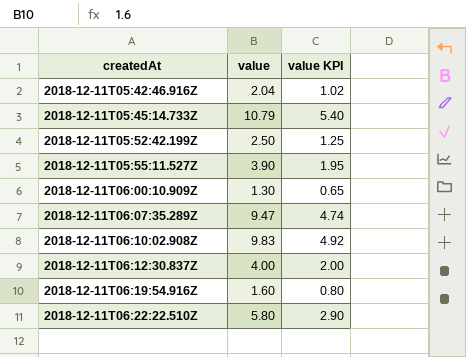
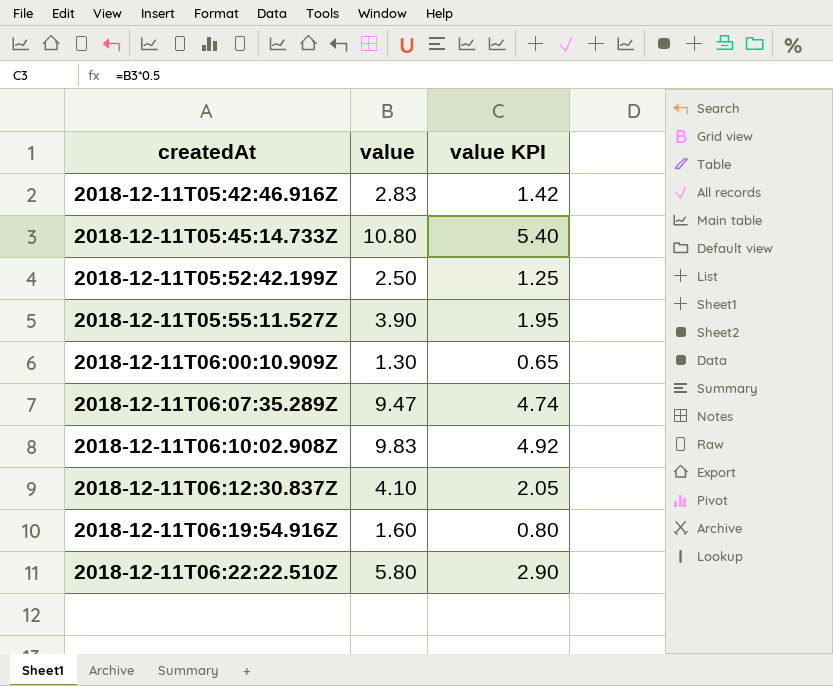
2018-12-11T05:42:46.916Z | value: 2.04 -> 2.83
2018-12-11T05:42:46.916Z | value KPI: 1.02 -> 1.42
2018-12-11T05:45:14.733Z | value: 10.79 -> 10.80
2018-12-11T06:12:30.837Z | value: 4.00 -> 4.10
2018-12-11T06:12:30.837Z | value KPI: 2.00 -> 2.05

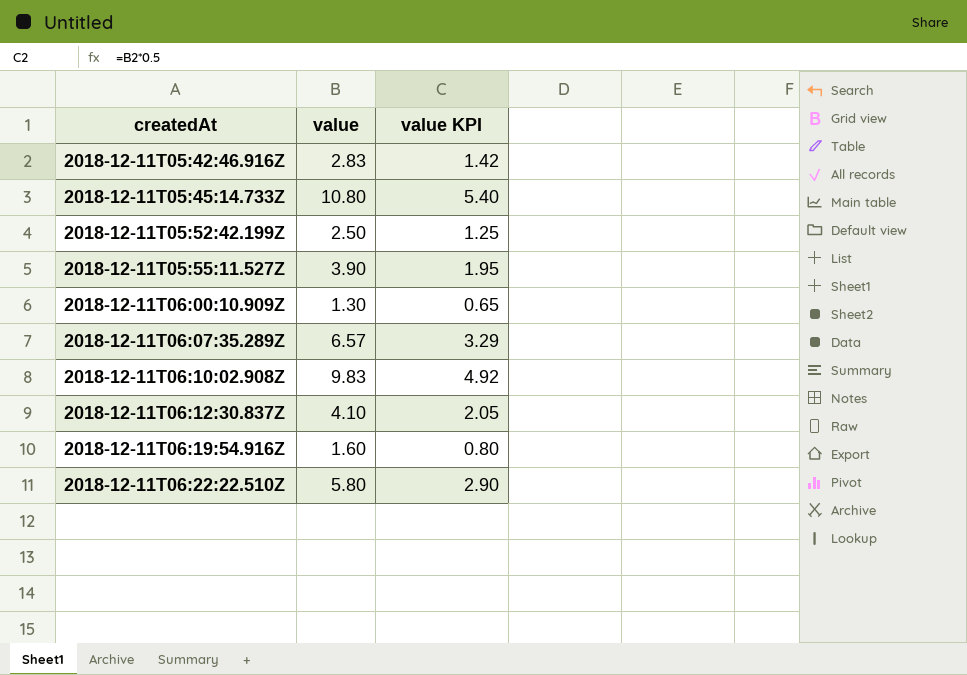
2018-12-11T06:07:35.289Z | value: 9.47 -> 6.57
2018-12-11T06:07:35.289Z | value KPI: 4.74 -> 3.29

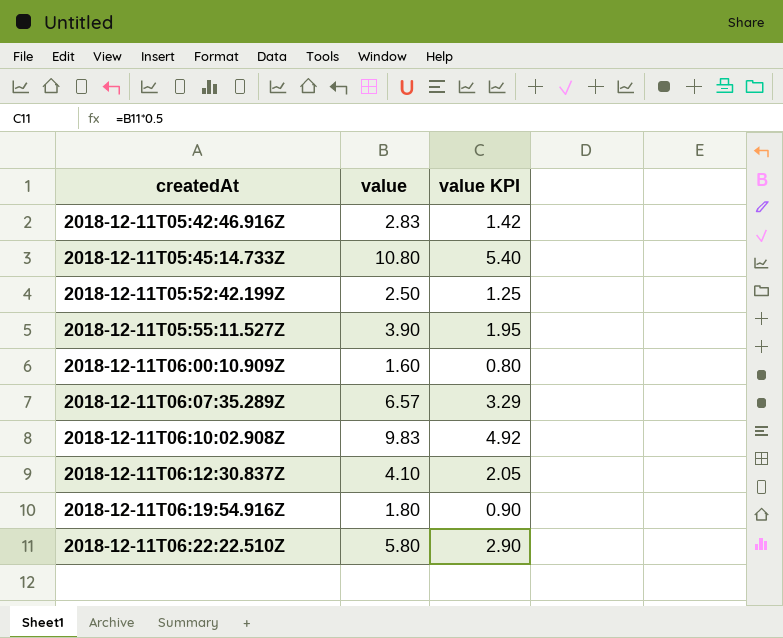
2018-12-11T06:00:10.909Z | value: 1.30 -> 1.60
2018-12-11T06:00:10.909Z | value KPI: 0.65 -> 0.80
2018-12-11T06:19:54.916Z | value: 1.60 -> 1.80
2018-12-11T06:19:54.916Z | value KPI: 0.80 -> 0.90

